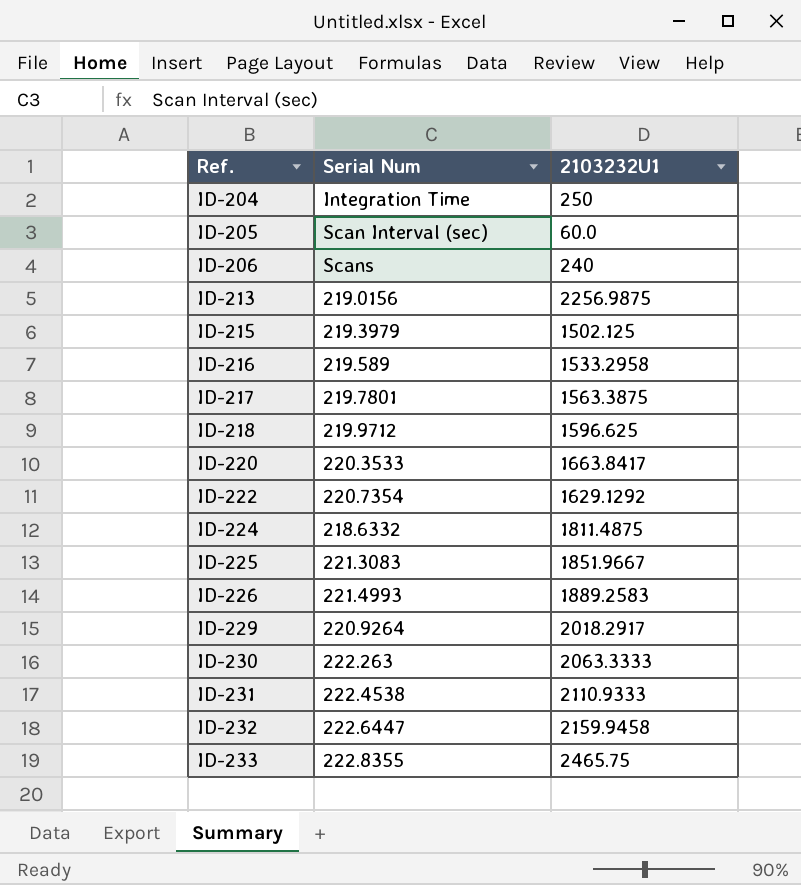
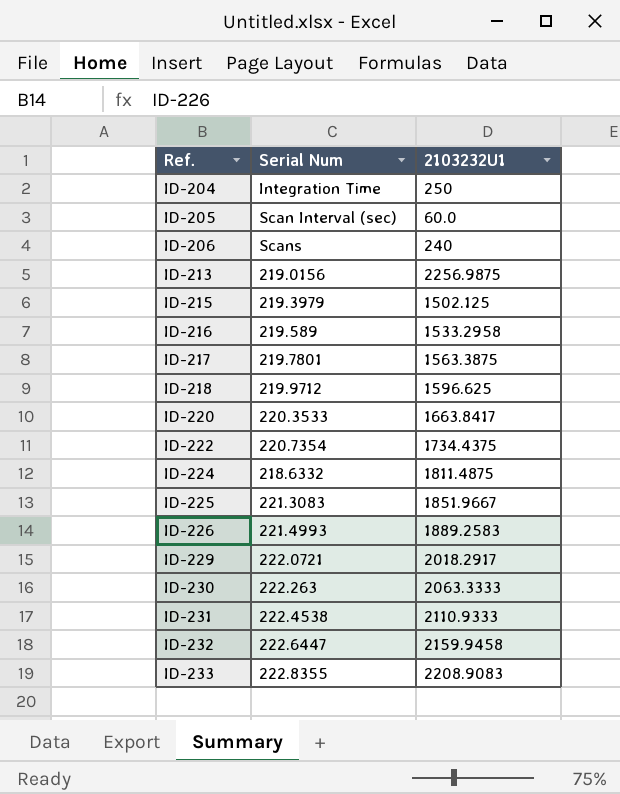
ID-222 | 2103232U1: 1629.1292 -> 1734.4375
ID-229 | Serial Num: 220.9264 -> 222.0721
ID-233 | 2103232U1: 2465.75 -> 2208.9083

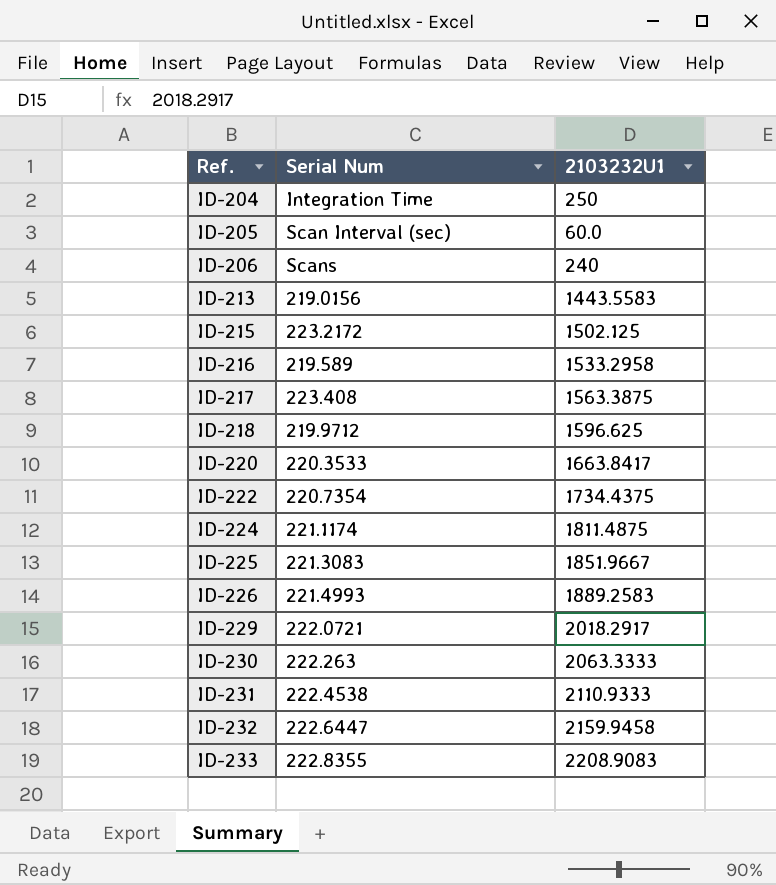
ID-213 | 2103232U1: 2256.9875 -> 1443.5583
ID-215 | Serial Num: 219.3979 -> 223.2172
ID-217 | Serial Num: 219.7801 -> 223.408
ID-224 | Serial Num: 218.6332 -> 221.1174

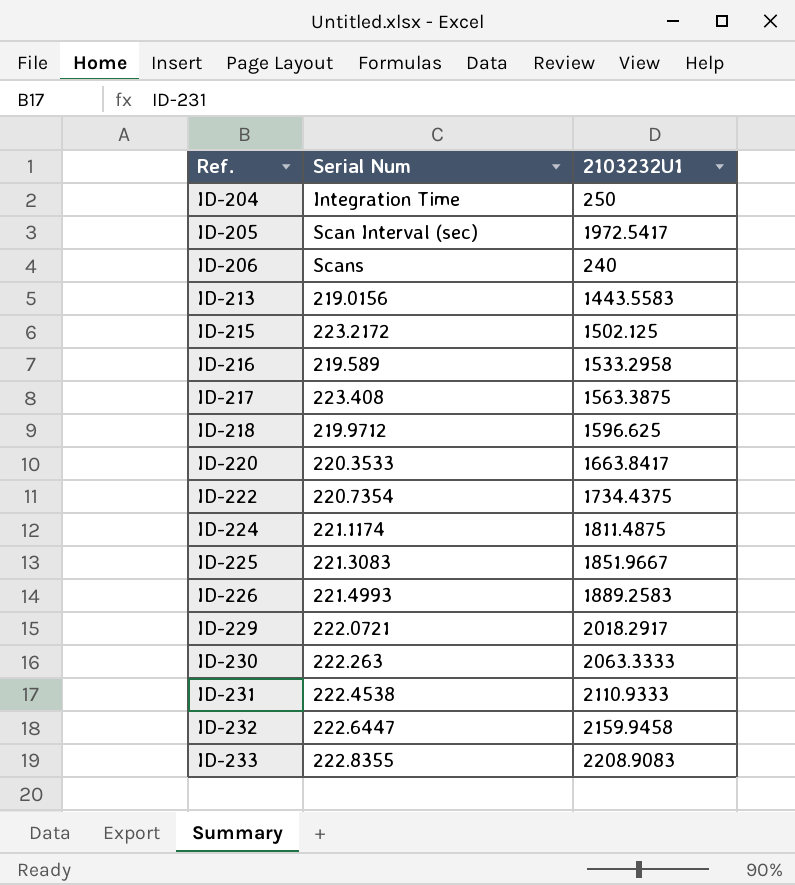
ID-205 | 2103232U1: 60.0 -> 1972.5417

